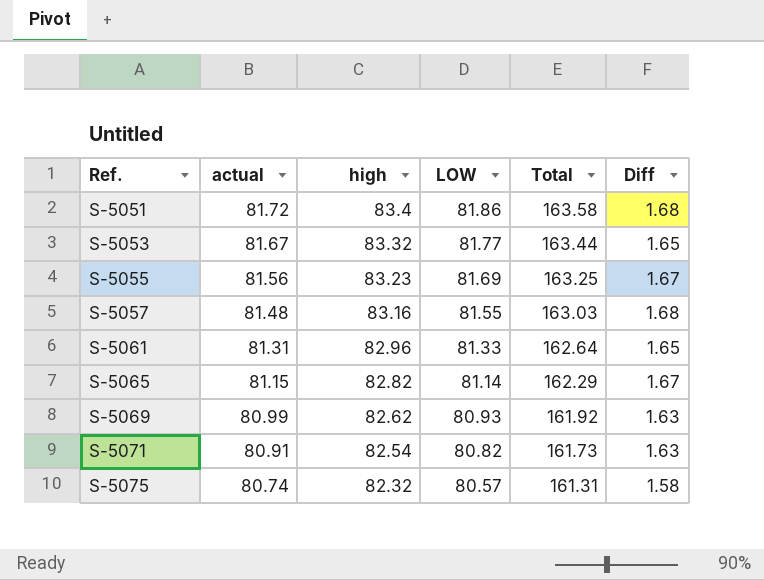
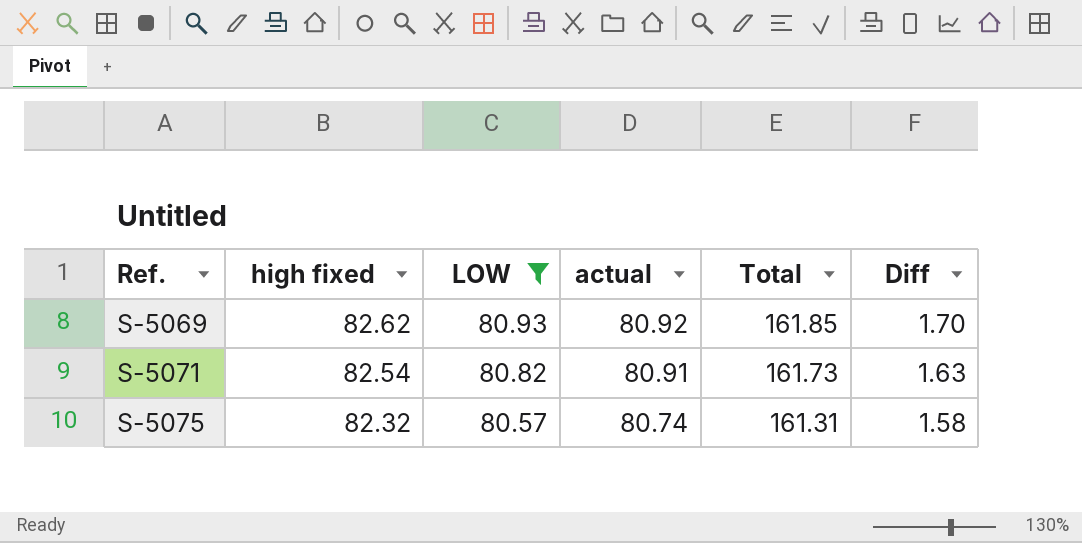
filter: none -> LOW <= 80.93
column name: high -> high fixed
column actual | position: 2 -> 4
S-5069 | actual: 80.99 -> 80.92
S-5069 | Total: 161.92 -> 161.85
S-5069 | Diff: 1.63 -> 1.70

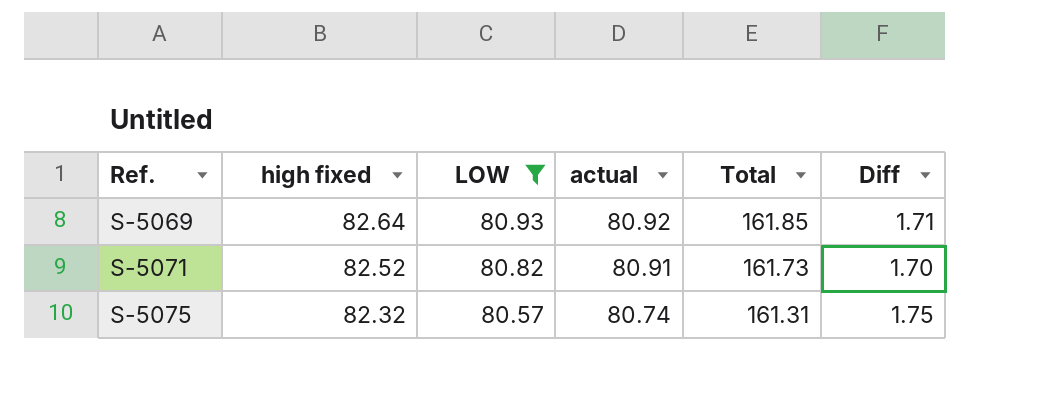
column Diff | formula: [high fixed] - [actual] -> [high fixed] - [LOW]
S-5069 | high fixed: 82.62 -> 82.64
S-5071 | high fixed: 82.54 -> 82.52

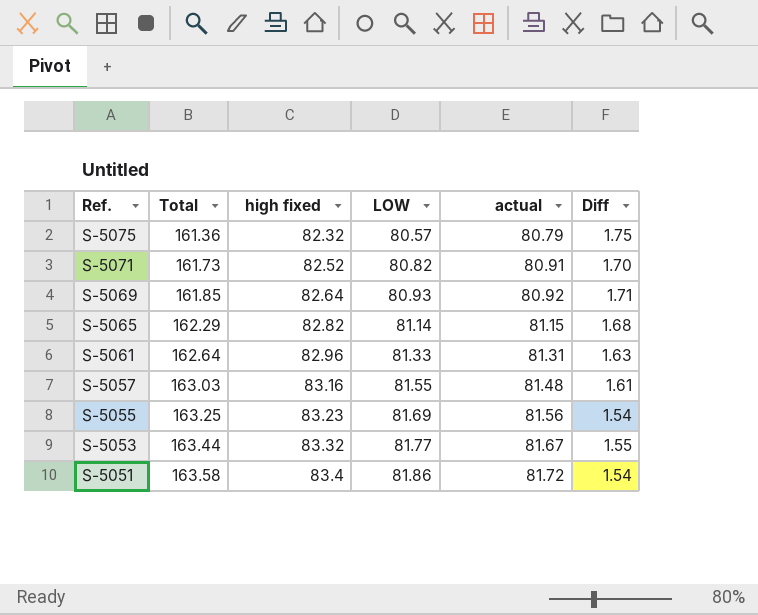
filter: LOW <= 80.93 -> none
row order: Ref. ascending -> Ref. descending
column Total | position: 5 -> 2
S-5075 | Total: 161.31 -> 161.36
S-5075 | actual: 80.74 -> 80.79

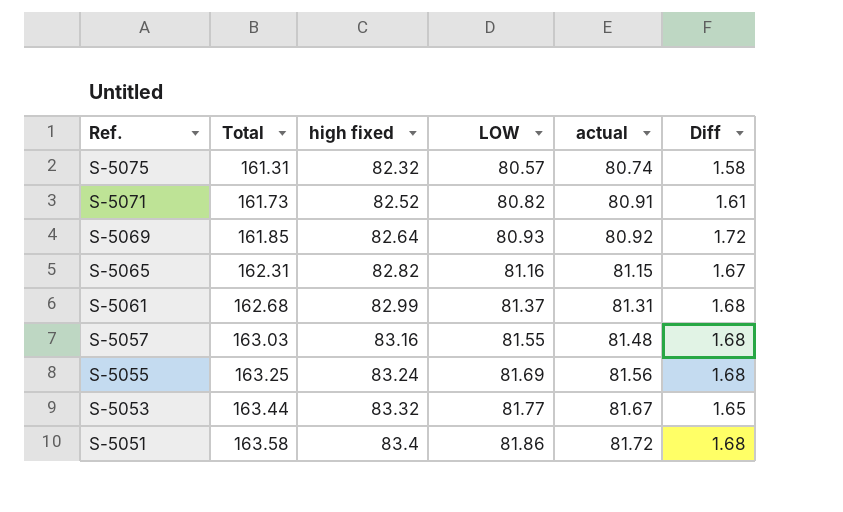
column Diff | formula: [high fixed] - [LOW] -> [high fixed] - [actual]
S-5075 | Total: 161.36 -> 161.31
S-5075 | actual: 80.79 -> 80.74
S-5065 | Total: 162.29 -> 162.31
S-5065 | LOW: 81.14 -> 81.16
S-5061 | Total: 162.64 -> 162.68
S-5061 | high fixed: 82.96 -> 82.99
S-5061 | LOW: 81.33 -> 81.37
S-5055 | high fixed: 83.23 -> 83.24

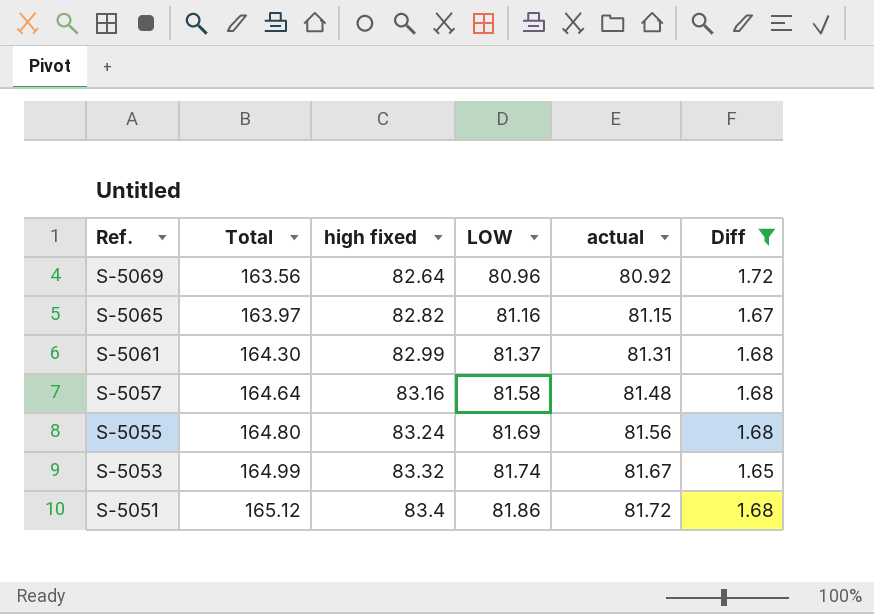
filter: none -> Diff >= 1.65
column Total | formula: [LOW] + [actual] -> [high fixed] + [actual]
S-5069 | LOW: 80.93 -> 80.96
S-5057 | LOW: 81.55 -> 81.58
S-5053 | LOW: 81.77 -> 81.74

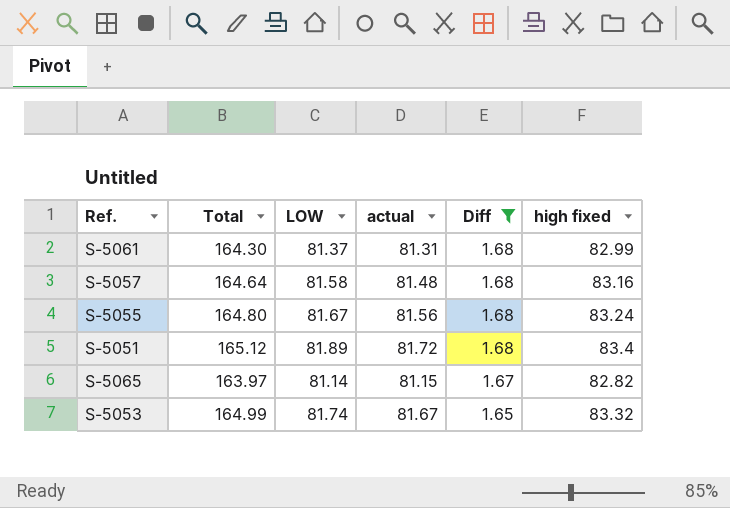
row order: Ref. descending -> Diff descending
column high fixed | position: 3 -> 6
row S-5069: 163.56 | 82.64 | 80.96 | 80.92 | 1.72 -> none
S-5055 | LOW: 81.69 -> 81.67
S-5051 | LOW: 81.86 -> 81.89
S-5065 | LOW: 81.16 -> 81.14

